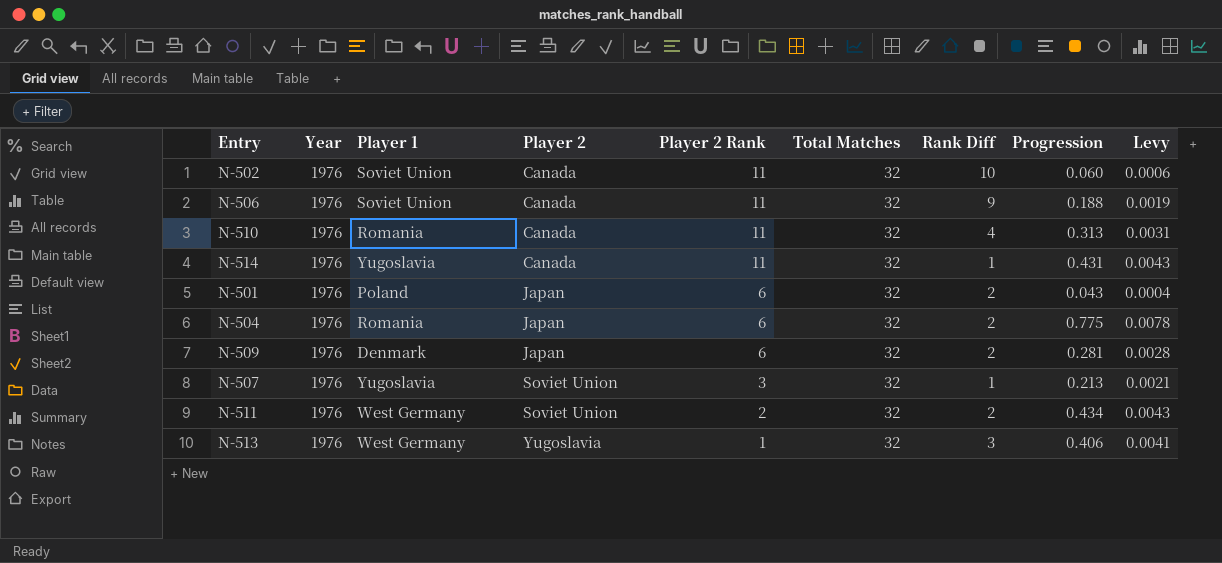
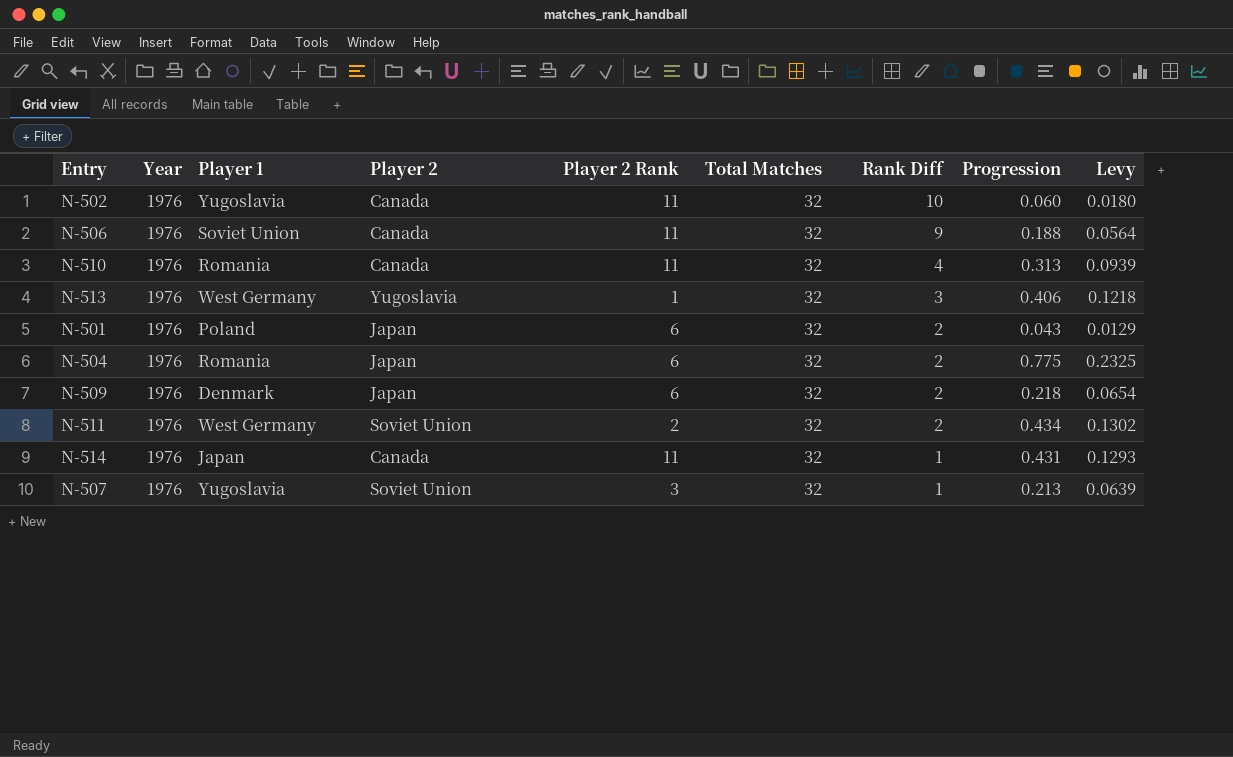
row order: Player 2 ascending -> Rank Diff descending
column Levy | formula: [Progression] * 0.01 -> [Progression] * 0.3
N-502 | Player 1: Soviet Union -> Yugoslavia
N-509 | Progression: 0.281 -> 0.218
N-514 | Player 1: Yugoslavia -> Japan

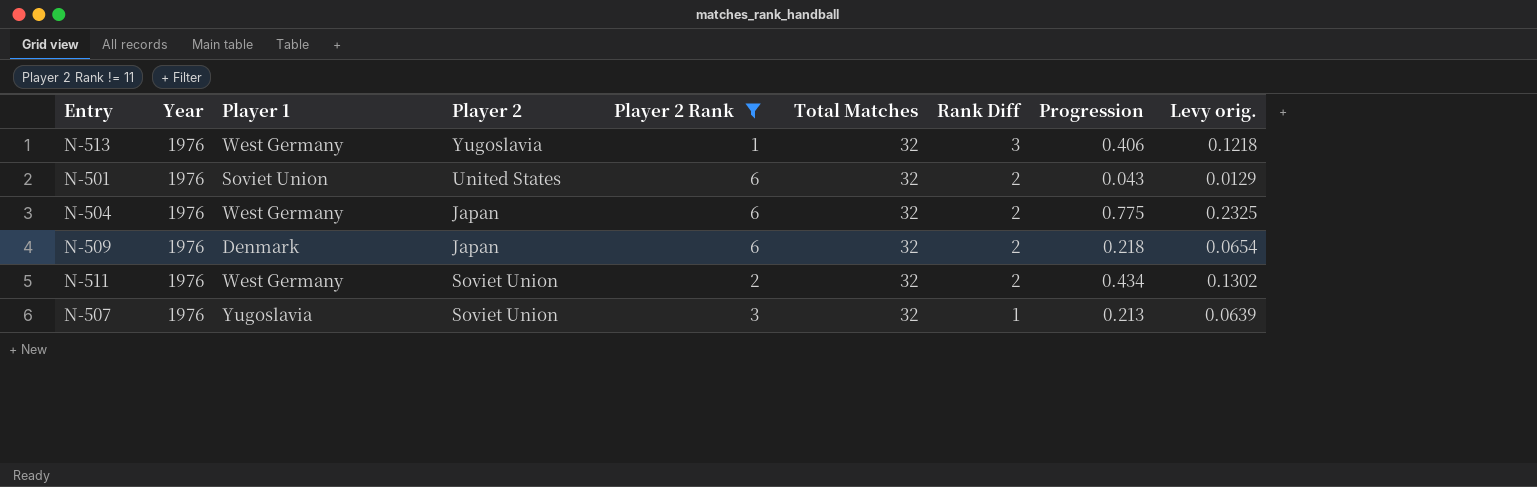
filter: none -> Player 2 Rank != 11
column name: Levy -> Levy orig.
N-501 | Player 1: Poland -> Soviet Union
N-501 | Player 2: Japan -> United States
N-504 | Player 1: Romania -> West Germany

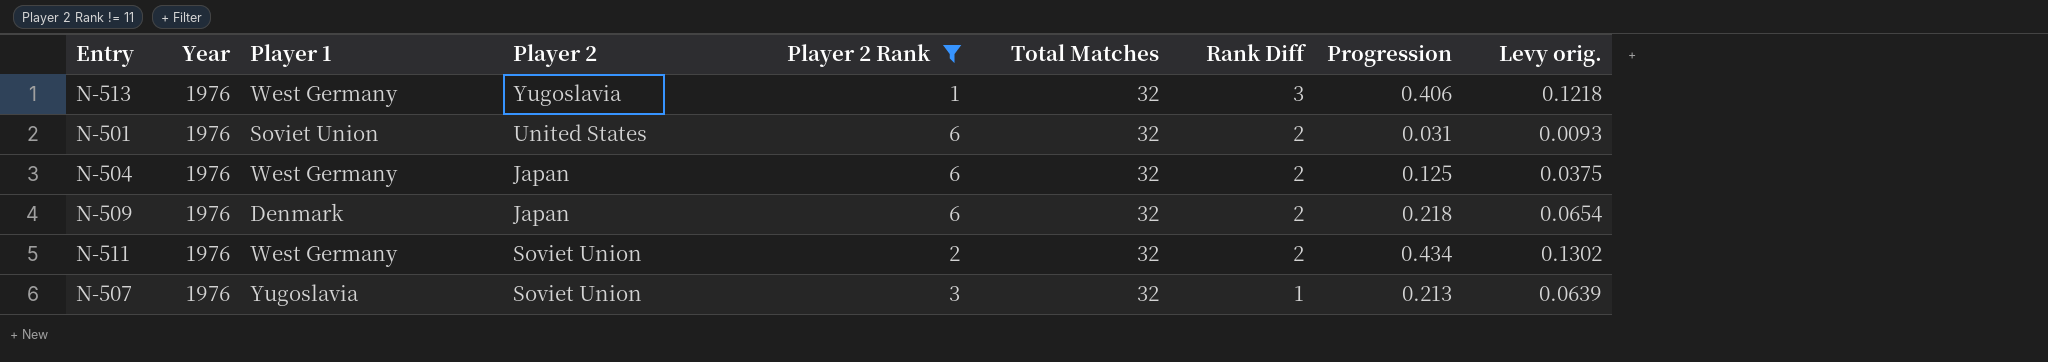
N-501 | Progression: 0.043 -> 0.031
N-501 | Levy orig.: 0.0129 -> 0.0093
N-504 | Progression: 0.775 -> 0.125
N-504 | Levy orig.: 0.2325 -> 0.0375

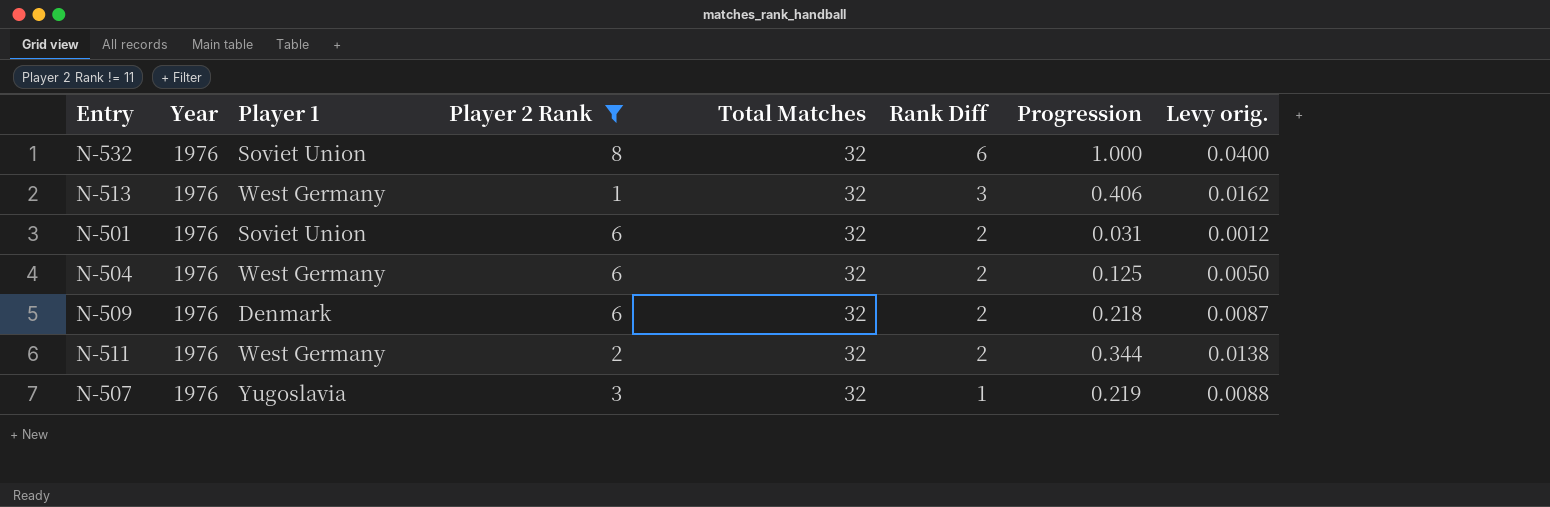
column Player 2 | position: 4 -> none
column Levy orig. | formula: [Progression] * 0.3 -> [Progression] * 0.04
row N-532: none -> 1976 | Soviet Union | 8 | 32 | 6 | 1.000 | 0.0400
N-511 | Progression: 0.434 -> 0.344
N-507 | Progression: 0.213 -> 0.219

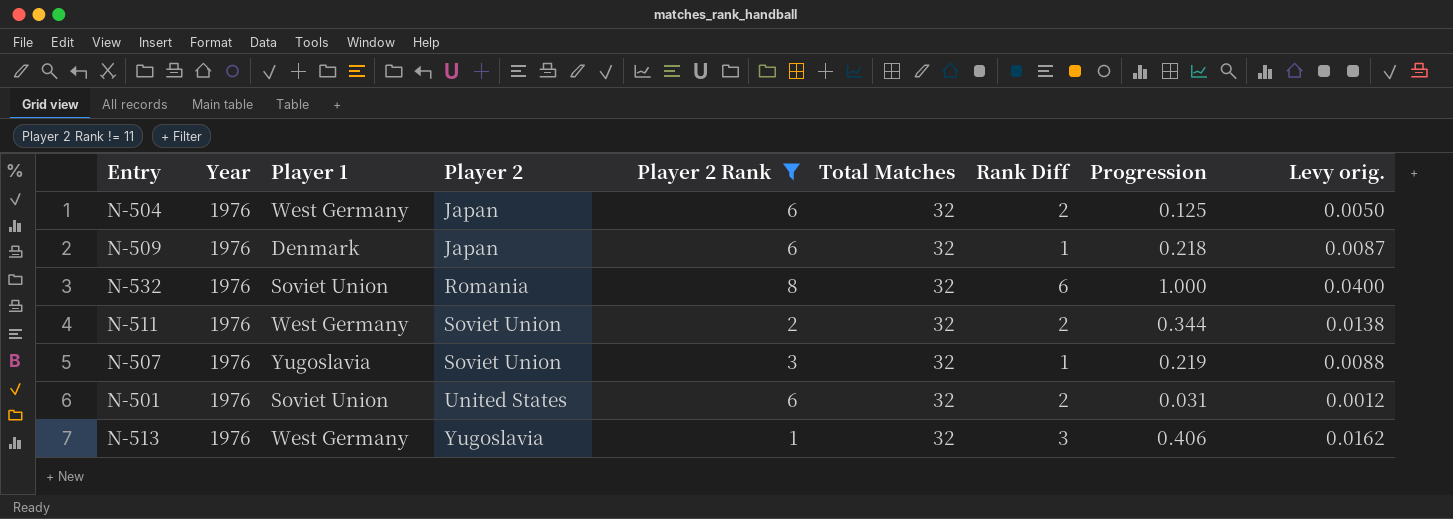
row order: Rank Diff descending -> Player 2 ascending
column Player 2 | position: none -> 4
N-509 | Rank Diff: 2 -> 1

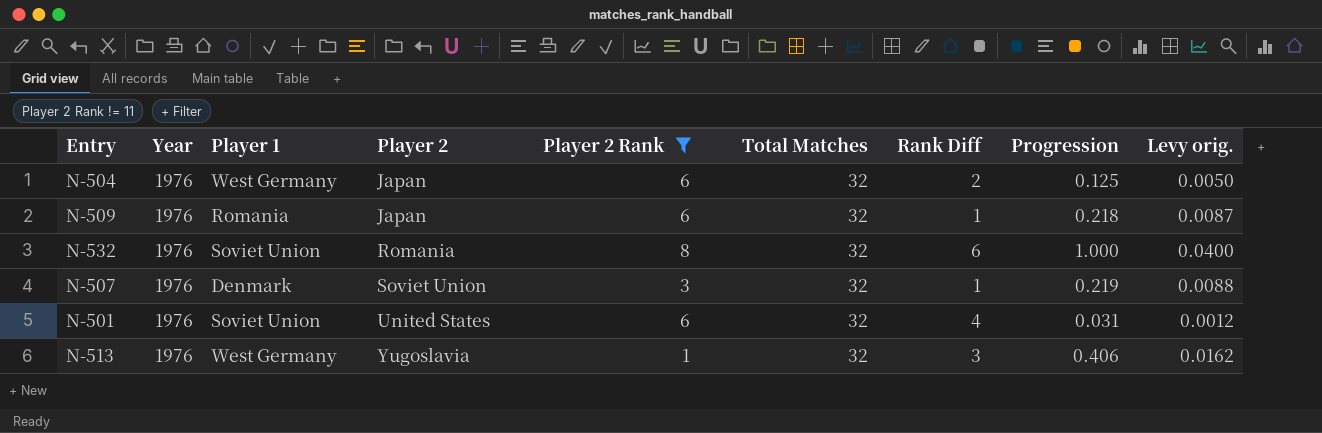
row N-511: 1976 | West Germany | Soviet Union | 2 | 32 | 2 | 0.344 | 0.0138 -> none
N-509 | Player 1: Denmark -> Romania
N-507 | Player 1: Yugoslavia -> Denmark
N-501 | Rank Diff: 2 -> 4

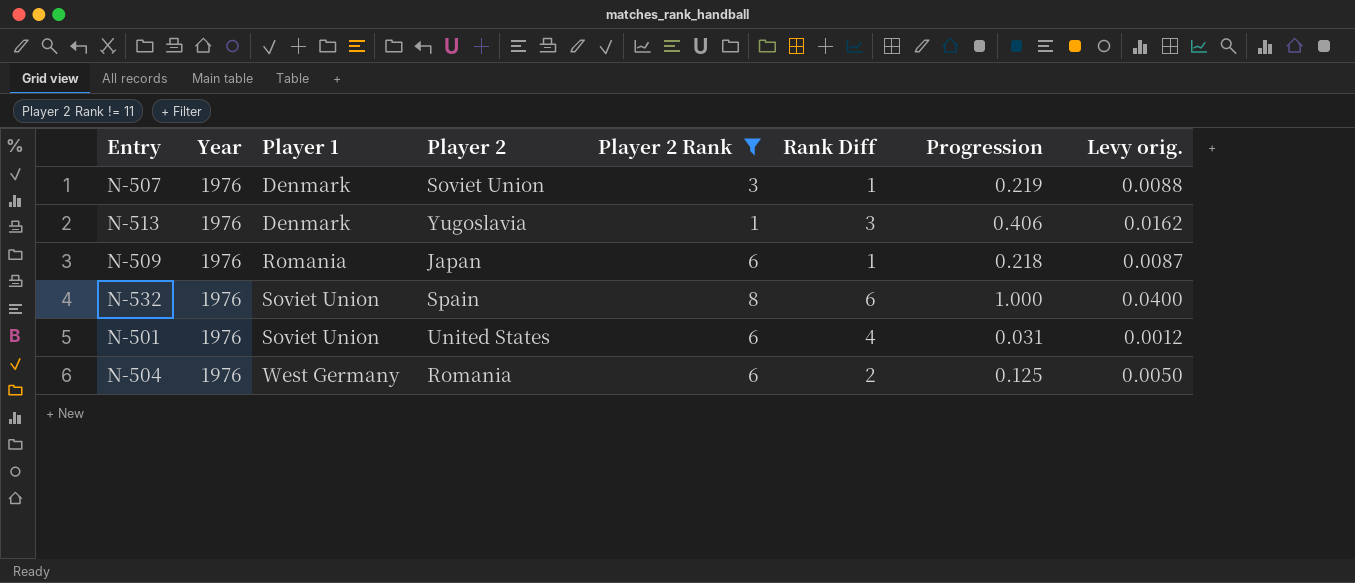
row order: Player 2 ascending -> Player 1 ascending
column Total Matches | position: 6 -> none
N-513 | Player 1: West Germany -> Denmark
N-532 | Player 2: Romania -> Spain
N-504 | Player 2: Japan -> Romania

